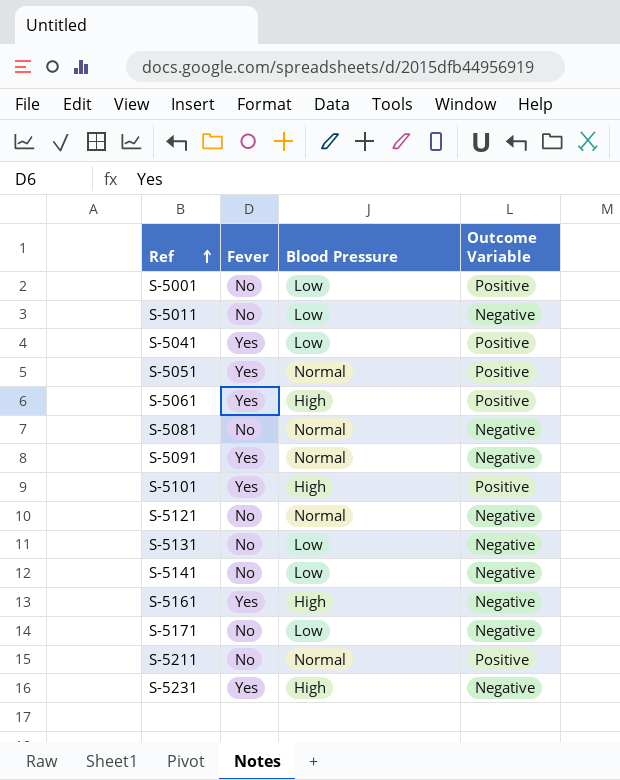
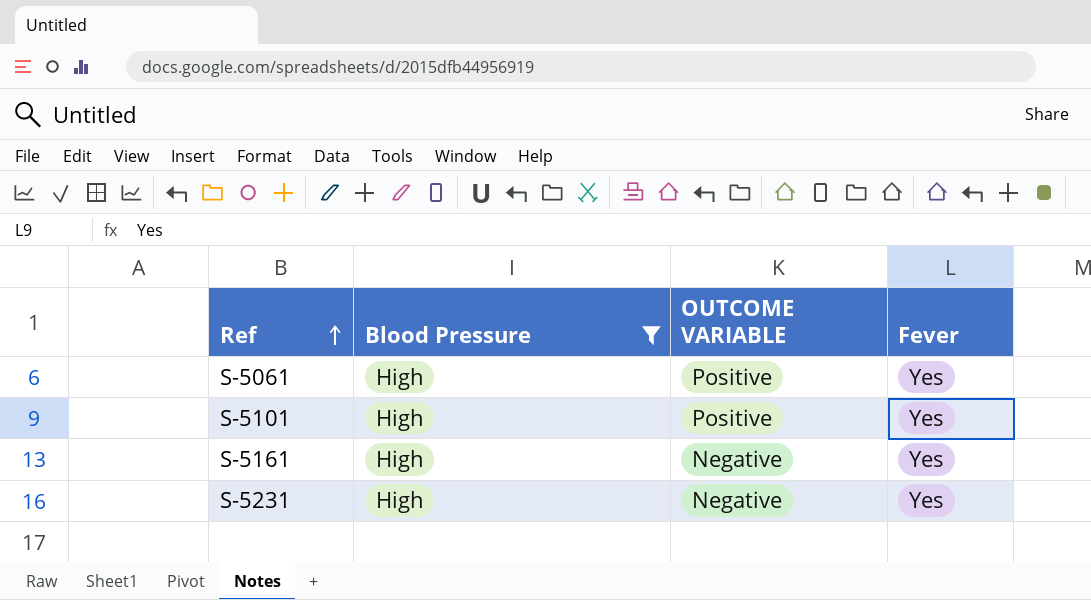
filter: none -> Blood Pressure = High
column name: Outcome Variable -> OUTCOME VARIABLE
column Fever | position: 2 -> 4

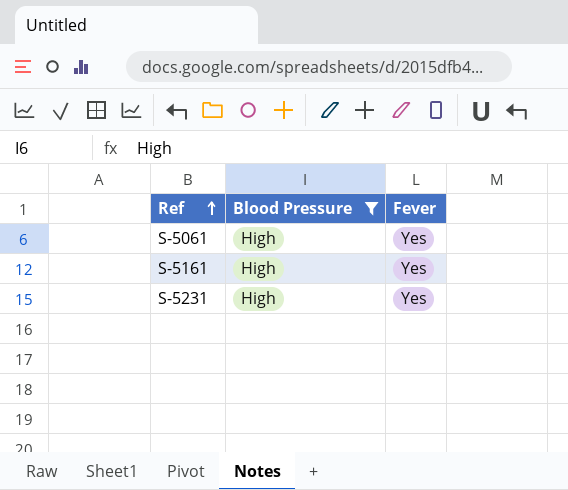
column OUTCOME VARIABLE | position: 3 -> none
row S-5101: High | Positive | Yes -> none

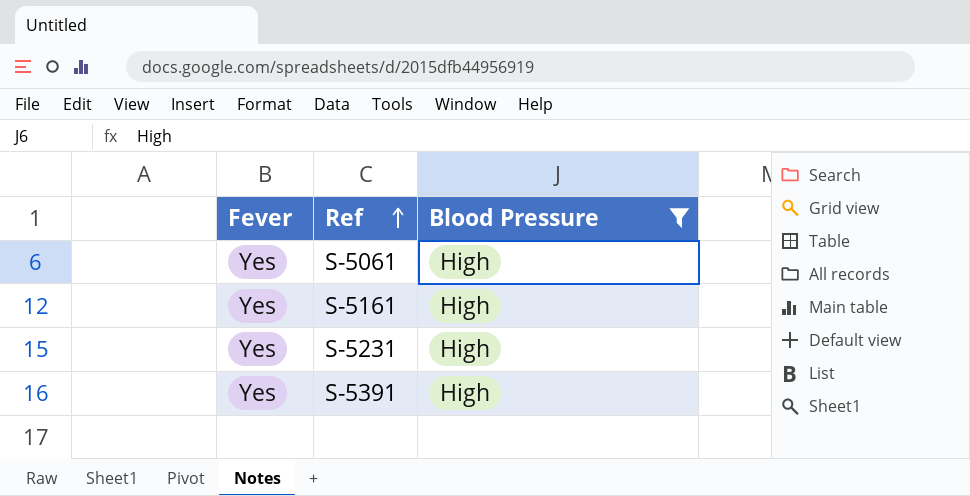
column Fever | position: 3 -> 1
row S-5391: none -> Yes | High

